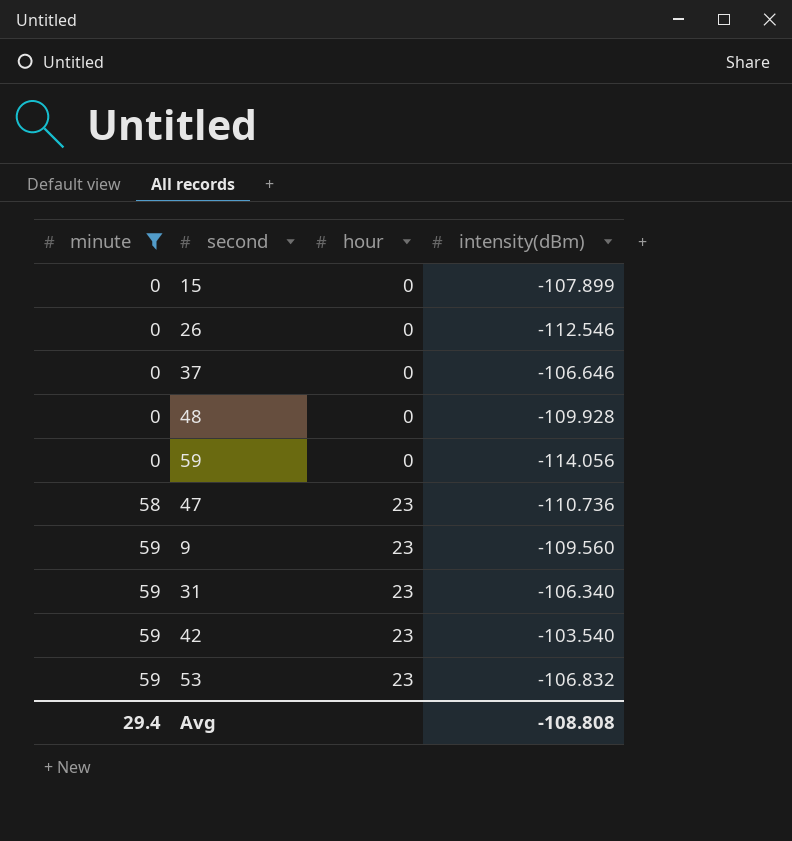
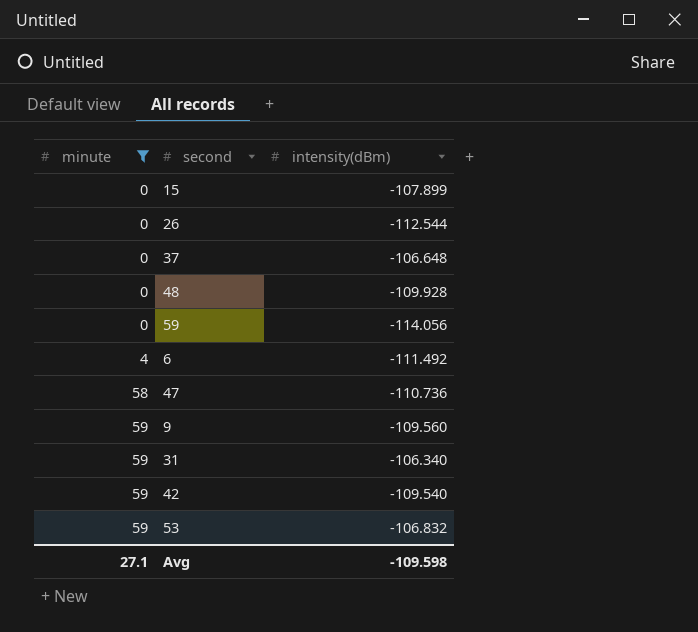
column hour | position: 3 -> none
26 | intensity(dBm): -112.546 -> -112.544
37 | intensity(dBm): -106.646 -> -106.648
row 6: none -> 4 | -111.492
42 | intensity(dBm): -103.540 -> -109.540
Avg | minute: 29.4 -> 27.1
Avg | intensity(dBm): -108.808 -> -109.598

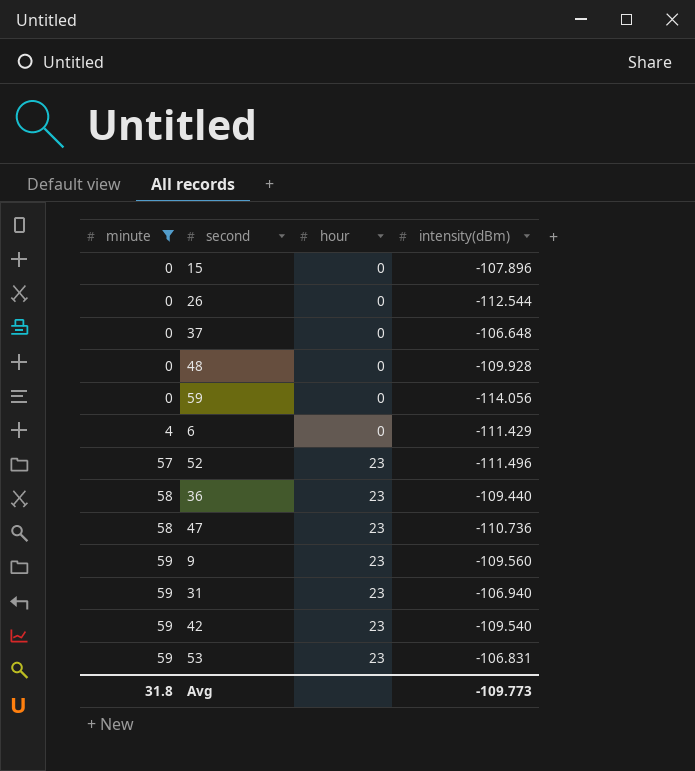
column hour | position: none -> 3
15 | intensity(dBm): -107.899 -> -107.896
6 | intensity(dBm): -111.492 -> -111.429
row 52: none -> 57 | 23 | -111.496
row 36: none -> 58 | 23 | -109.440
31 | intensity(dBm): -106.340 -> -106.940
53 | intensity(dBm): -106.832 -> -106.831
Avg | minute: 27.1 -> 31.8
Avg | intensity(dBm): -109.598 -> -109.773

